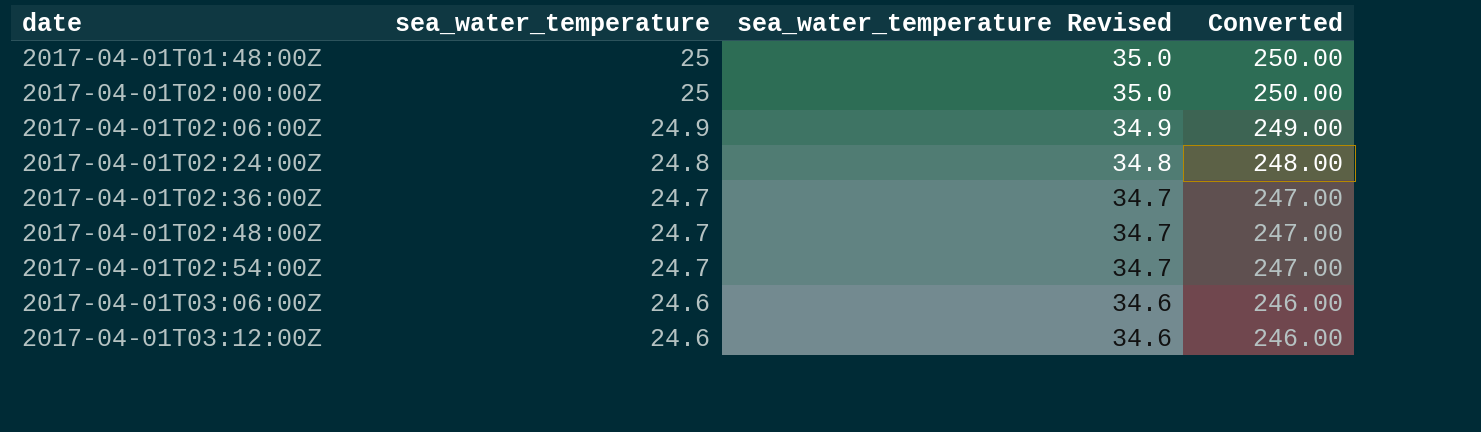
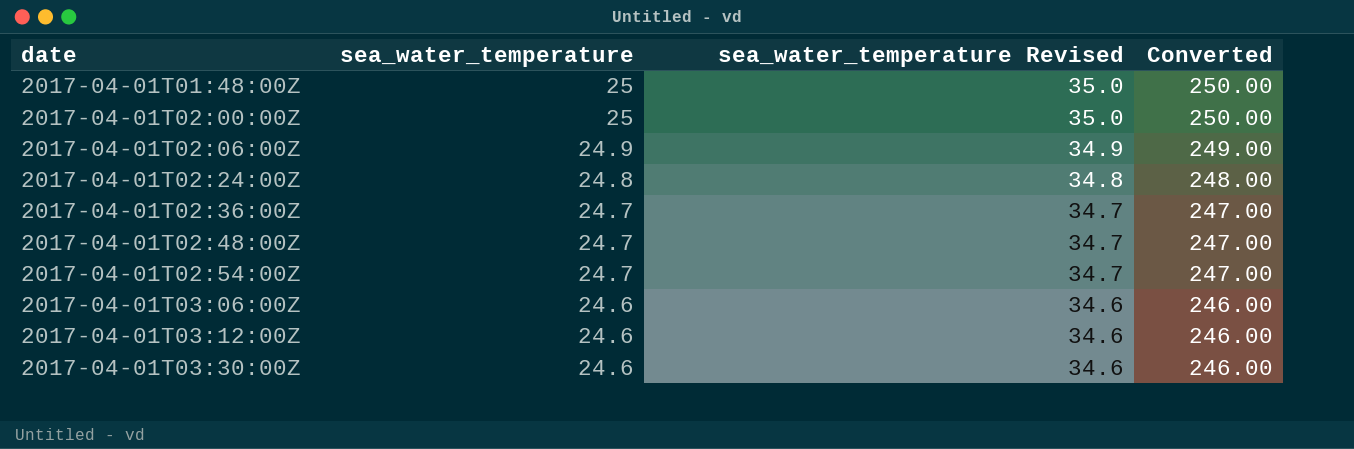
row 2017-04-01T03:30:00Z: none -> 24.6 | 34.6 | 246.00

